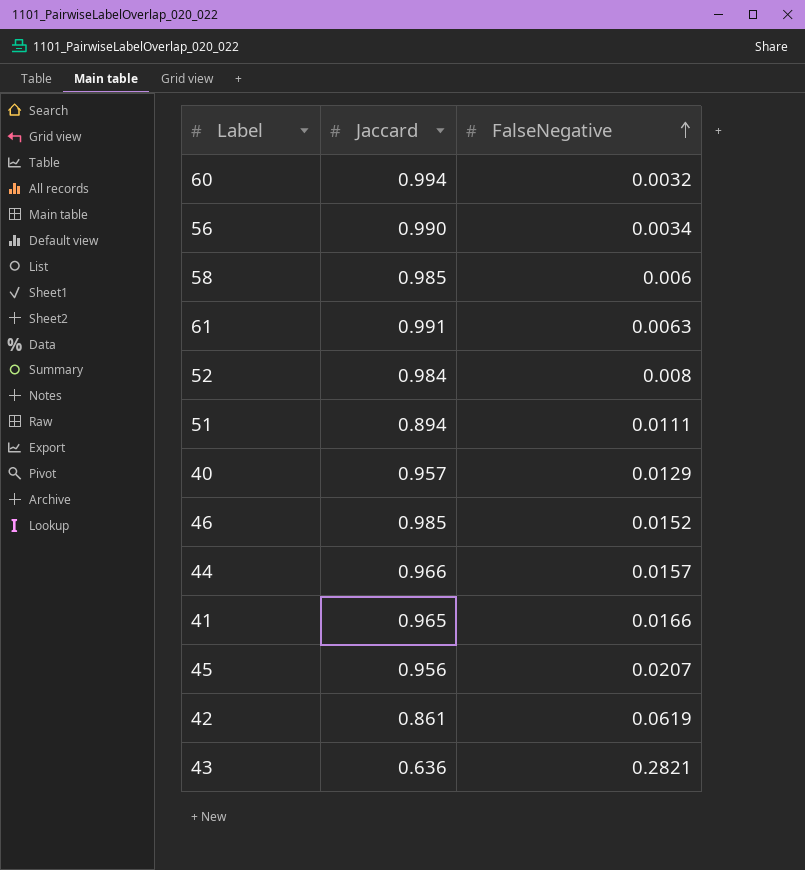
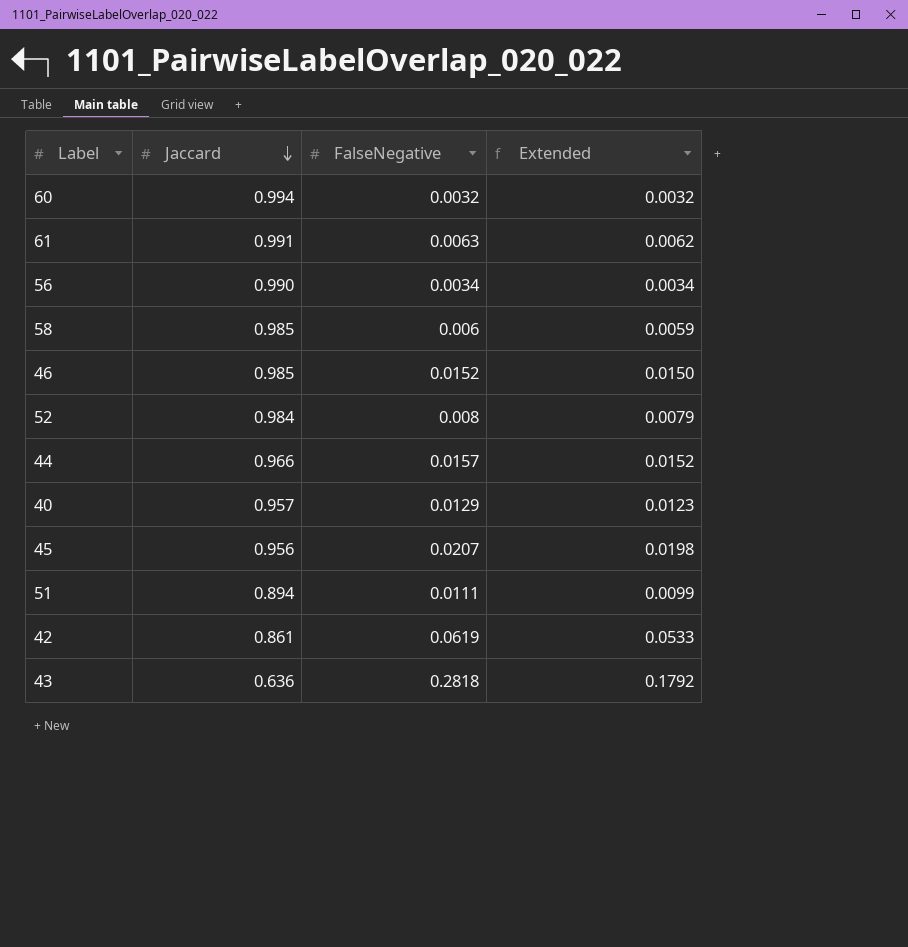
row order: FalseNegative ascending -> Jaccard descending
column Extended | formula: none -> [Jaccard] * [FalseNegative]
row 41: 0.965 | 0.0166 -> none
43 | FalseNegative: 0.2821 -> 0.2818

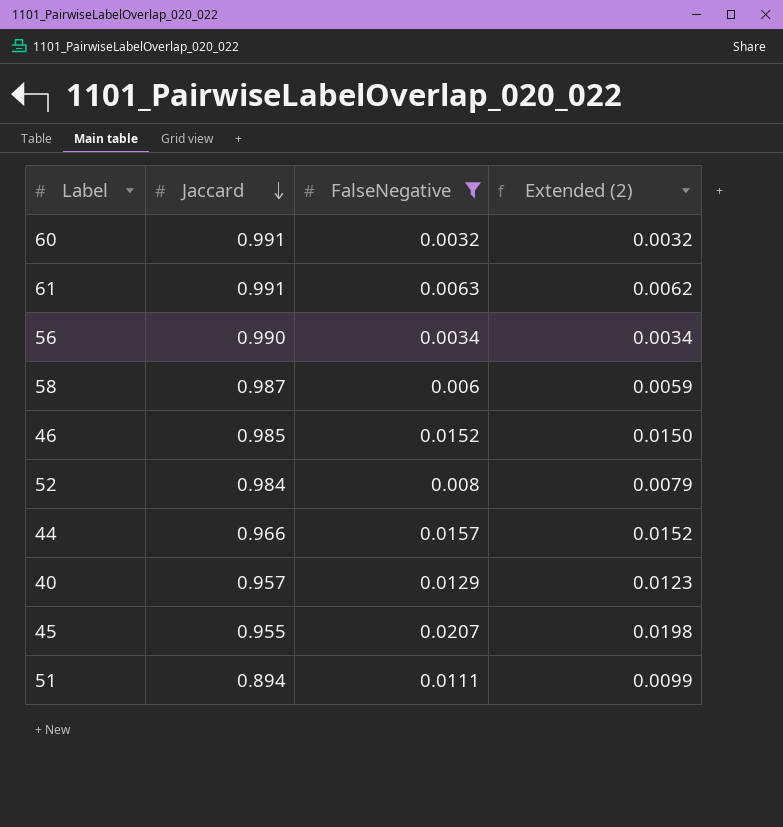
filter: none -> FalseNegative <= 0.0207
column name: Extended -> Extended (2)
60 | Jaccard: 0.994 -> 0.991
58 | Jaccard: 0.985 -> 0.987
45 | Jaccard: 0.956 -> 0.955

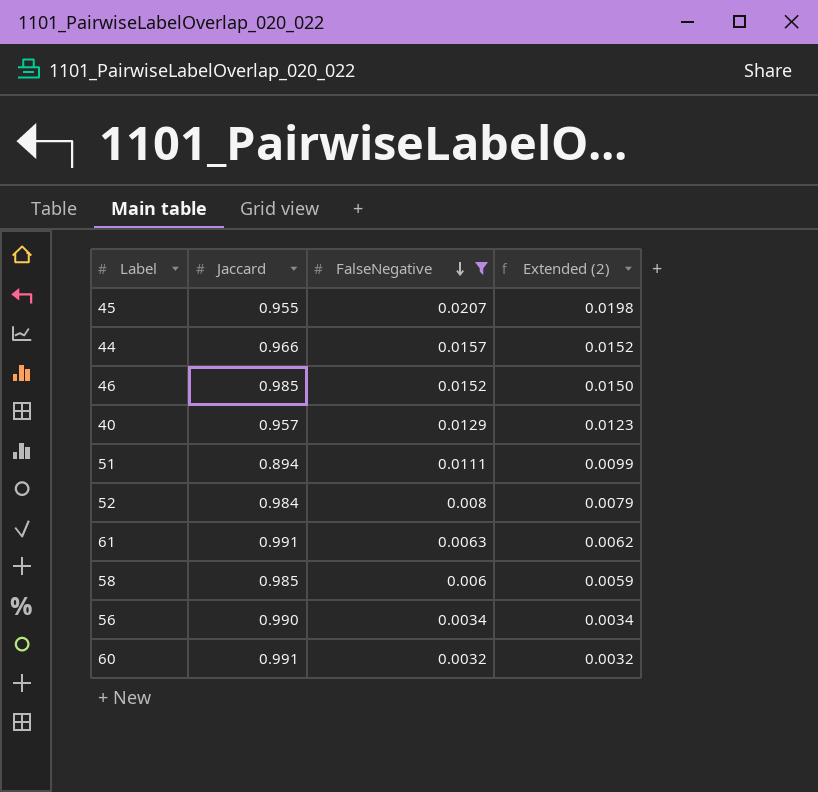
row order: Jaccard descending -> FalseNegative descending
58 | Jaccard: 0.987 -> 0.985

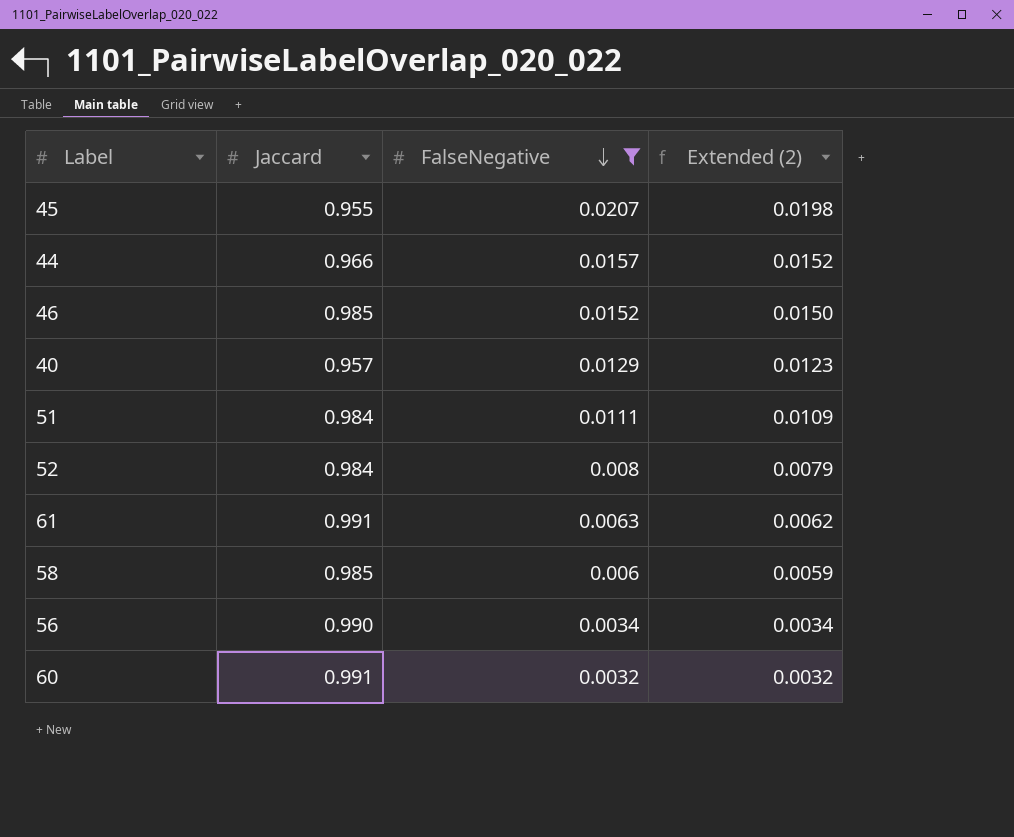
51 | Jaccard: 0.894 -> 0.984
51 | Extended (2): 0.0099 -> 0.0109

